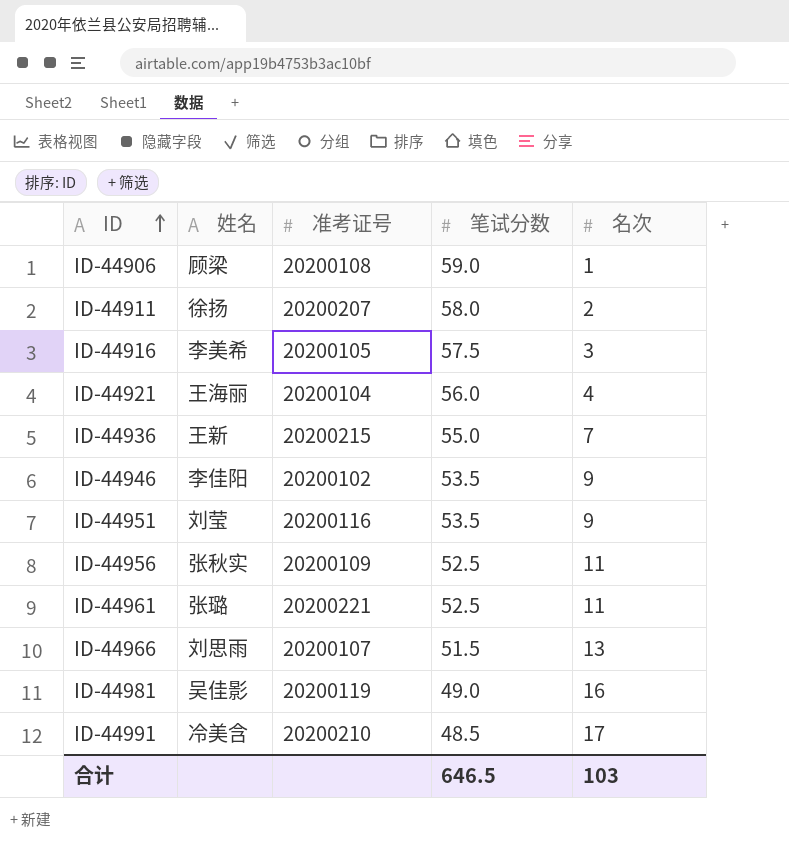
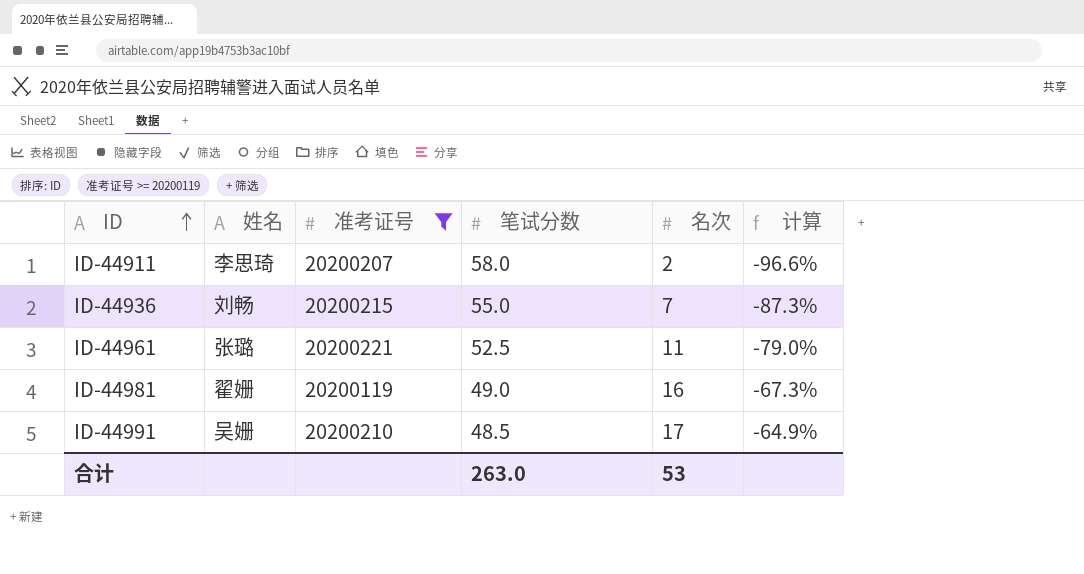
filter: none -> 准考证号 >= 20200119
column 计算 | formula: none -> ([名次] - [笔试分数]) / [笔试分数]
ID-44911 | 姓名: 徐扬 -> 李思琦
ID-44936 | 姓名: 王新 -> 刘畅
ID-44981 | 姓名: 吴佳影 -> 翟姗
ID-44991 | 姓名: 冷美含 -> 吴姗
合计 | 笔试分数: 646.5 -> 263.0
合计 | 名次: 103 -> 53

